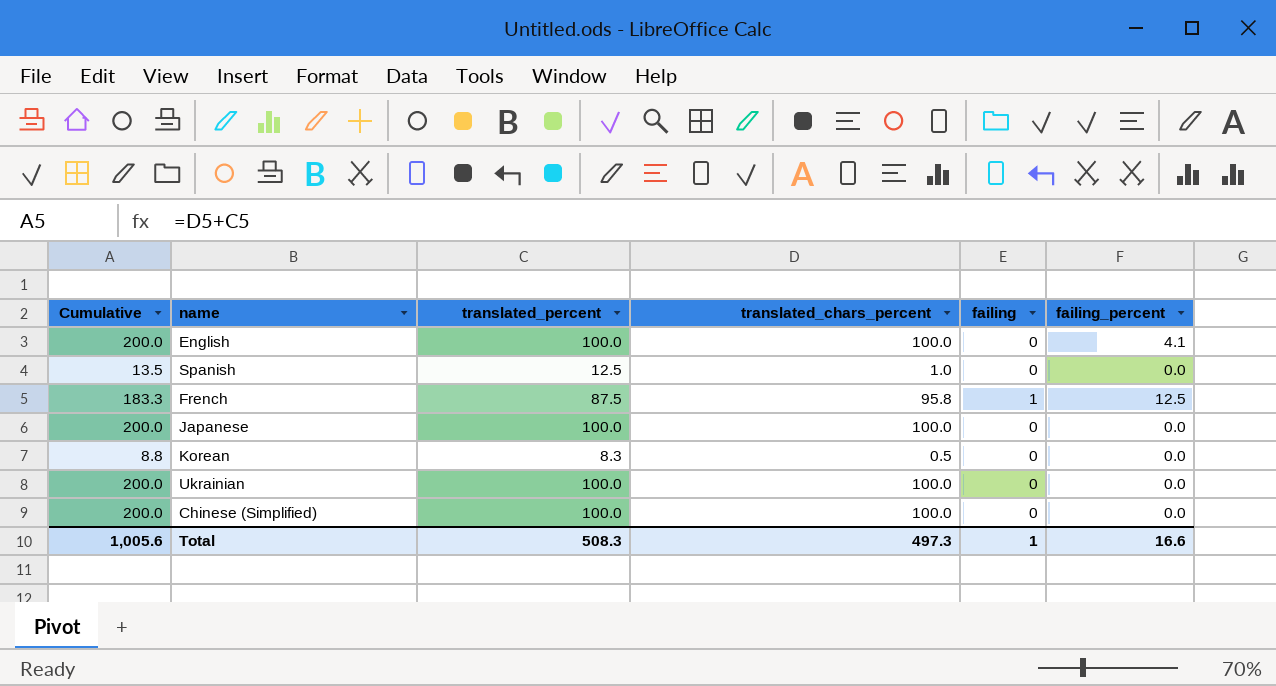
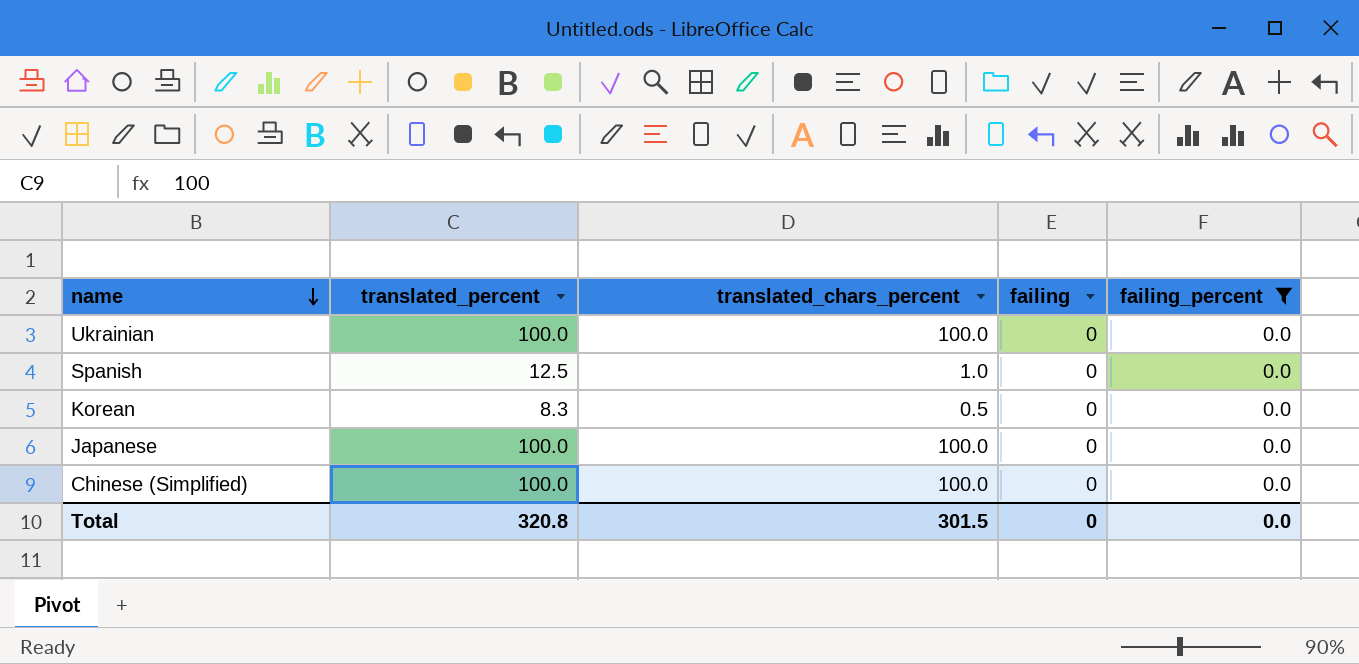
filter: none -> failing_percent = 0.0
row order: none -> name descending
column Cumulative | formula: [translated_percent] + [translated_chars_percent] -> none
Total | translated_percent: 508.3 -> 320.8
Total | translated_chars_percent: 497.3 -> 301.5
Total | failing: 1 -> 0
Total | failing_percent: 16.6 -> 0.0

